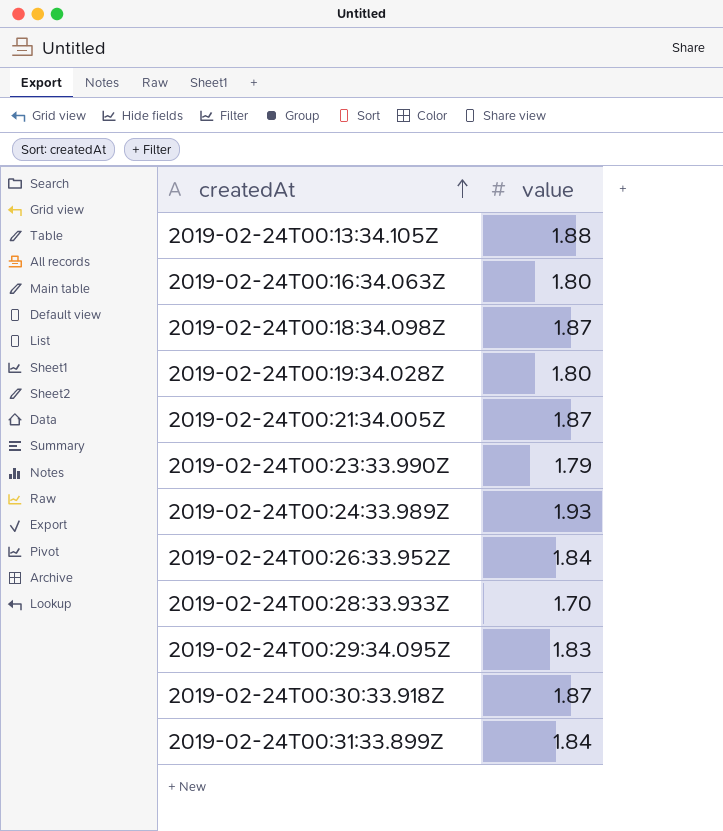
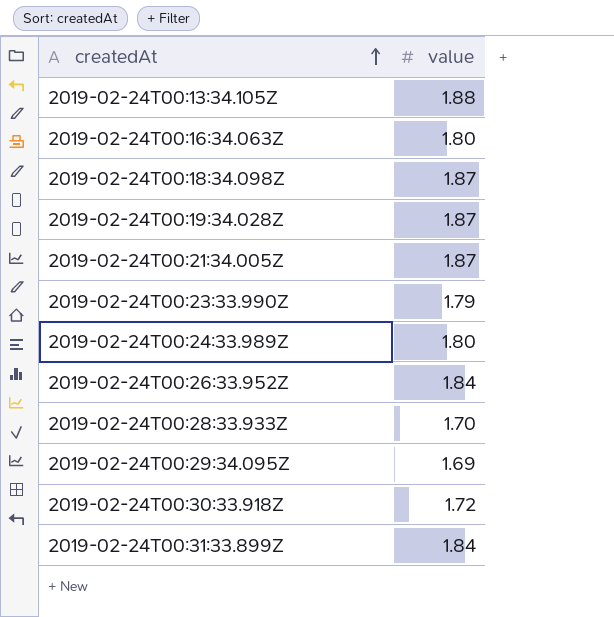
2019-02-24T00:19:34.028Z | value: 1.80 -> 1.87
2019-02-24T00:24:33.989Z | value: 1.93 -> 1.80
2019-02-24T00:29:34.095Z | value: 1.83 -> 1.69
2019-02-24T00:30:33.918Z | value: 1.87 -> 1.72

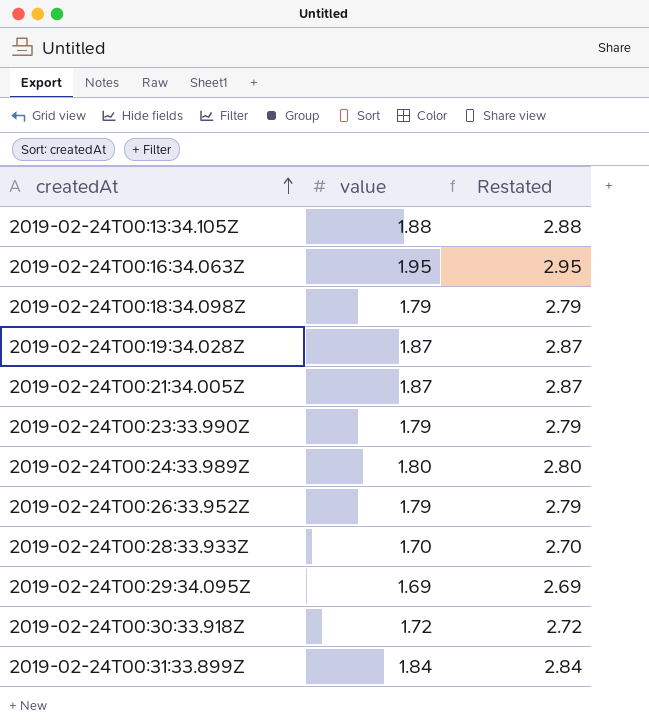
column Restated | formula: none -> [value] + 1
2019-02-24T00:16:34.063Z | value: 1.80 -> 1.95
2019-02-24T00:18:34.098Z | value: 1.87 -> 1.79
2019-02-24T00:26:33.952Z | value: 1.84 -> 1.79

